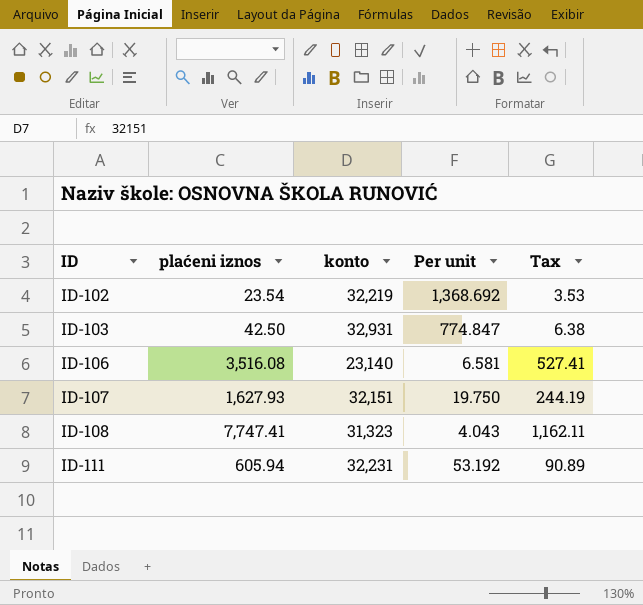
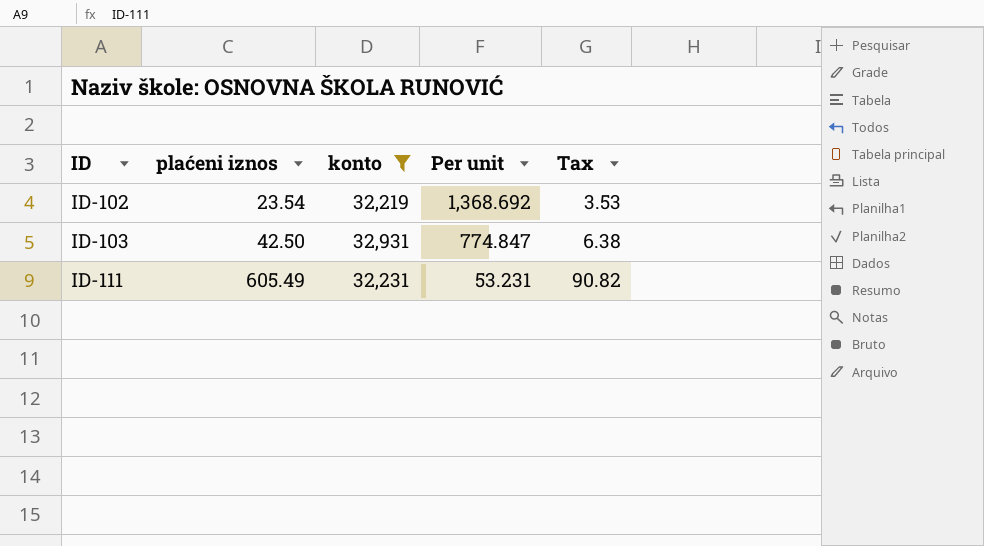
filter: none -> konto >= 32,219
ID-111 | plaćeni iznos: 605.94 -> 605.49
ID-111 | Per unit: 53.192 -> 53.231
ID-111 | Tax: 90.89 -> 90.82

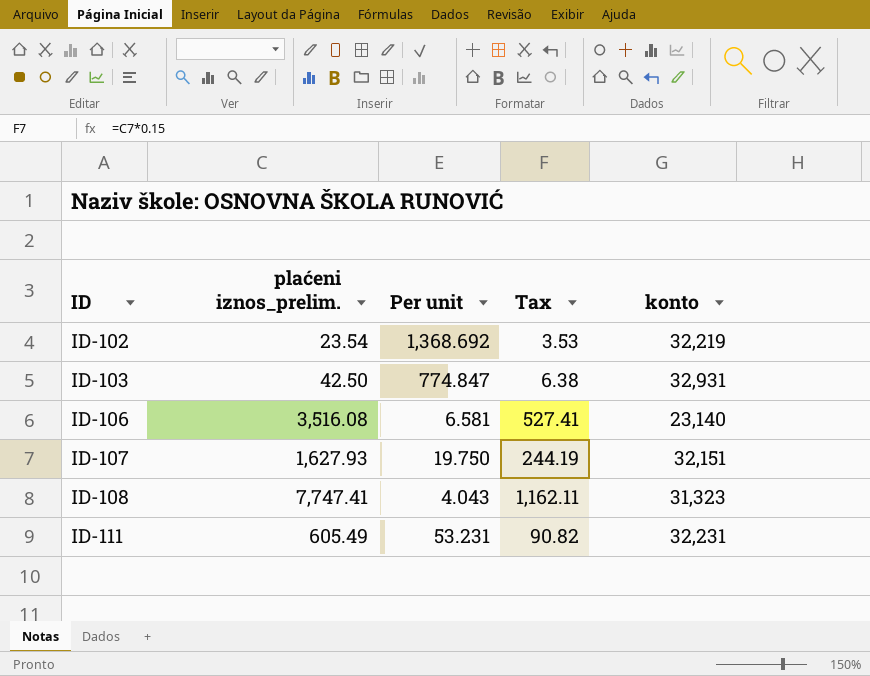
filter: konto >= 32,219 -> none
column name: plaćeni iznos -> plaćeni iznos_prelim.
column konto | position: 3 -> 5

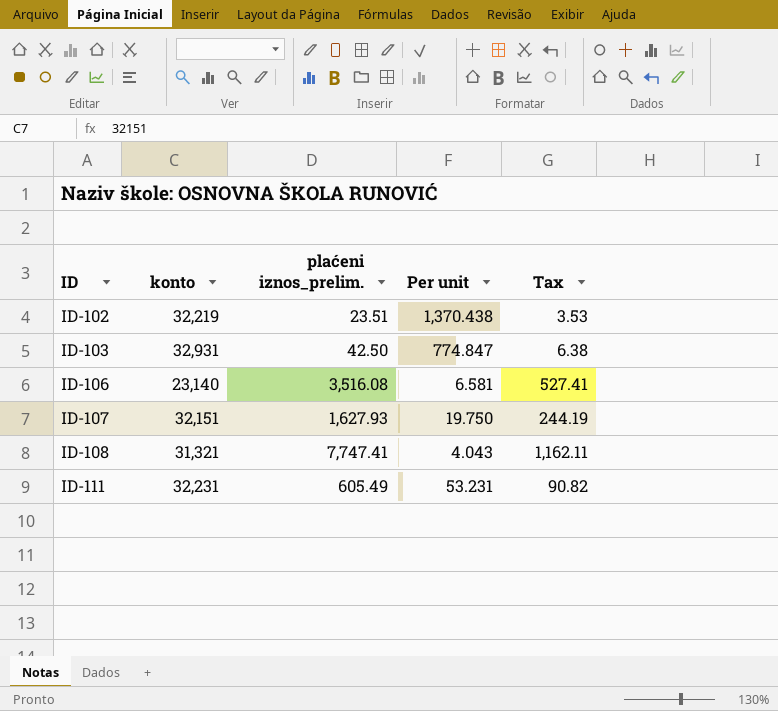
column konto | position: 5 -> 2
ID-102 | plaćeni iznos_prelim.: 23.54 -> 23.51
ID-102 | Per unit: 1,368.692 -> 1,370.438
ID-108 | konto: 31,323 -> 31,321

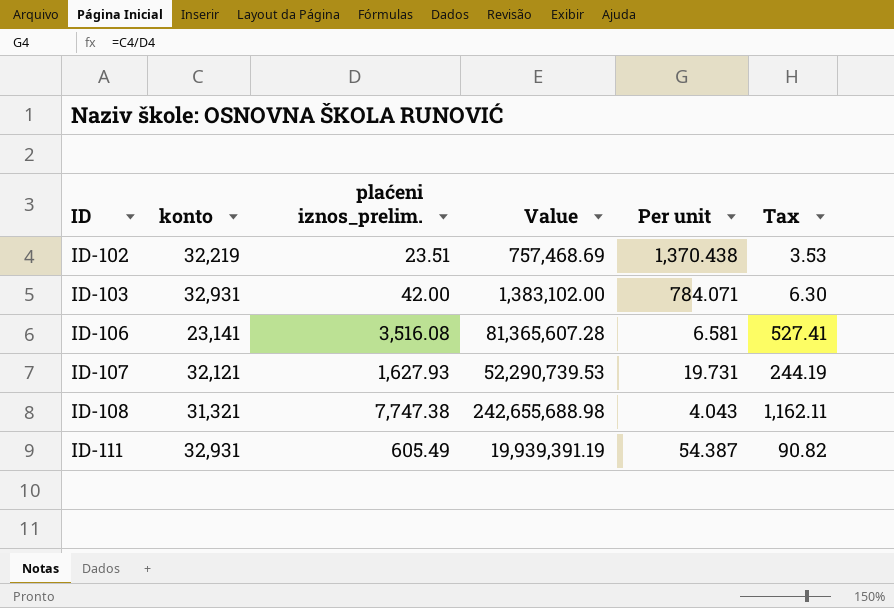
column Value | formula: none -> [konto] * [plaćeni iznos_prelim.]
ID-103 | plaćeni iznos_prelim.: 42.50 -> 42.00
ID-103 | Per unit: 774.847 -> 784.071
ID-103 | Tax: 6.38 -> 6.30
ID-106 | konto: 23,140 -> 23,141
ID-107 | konto: 32,151 -> 32,121
ID-107 | Per unit: 19.750 -> 19.731
ID-108 | plaćeni iznos_prelim.: 7,747.41 -> 7,747.38
ID-111 | konto: 32,231 -> 32,931
ID-111 | Per unit: 53.231 -> 54.387

